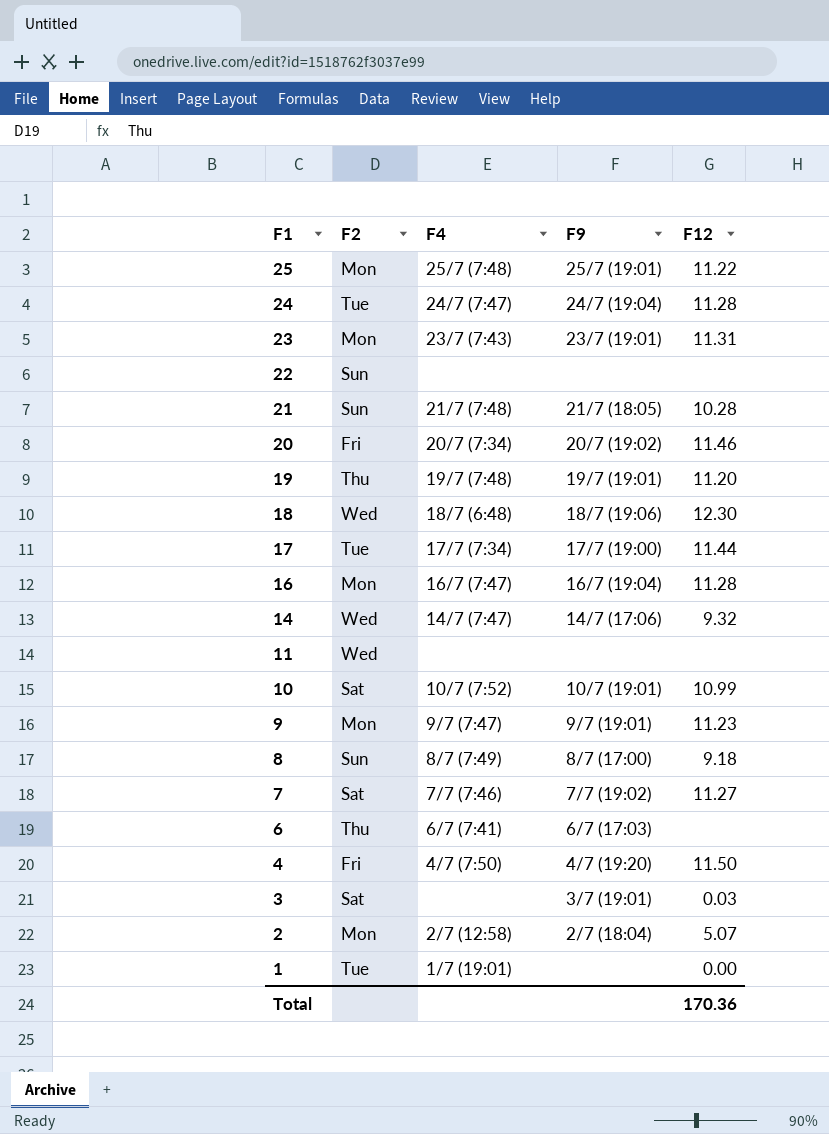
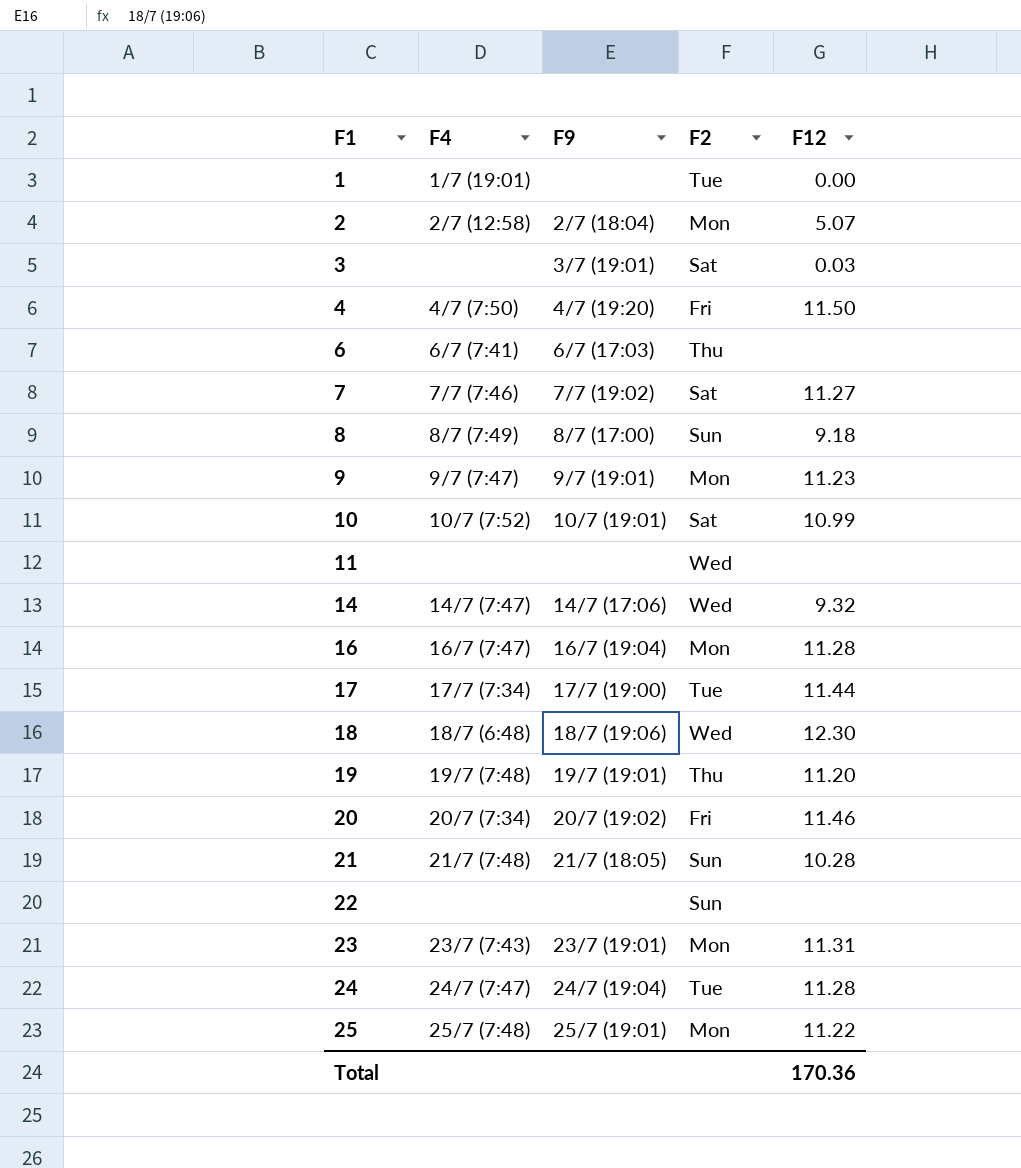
row order: F1 descending -> F1 ascending
column F2 | position: 2 -> 4

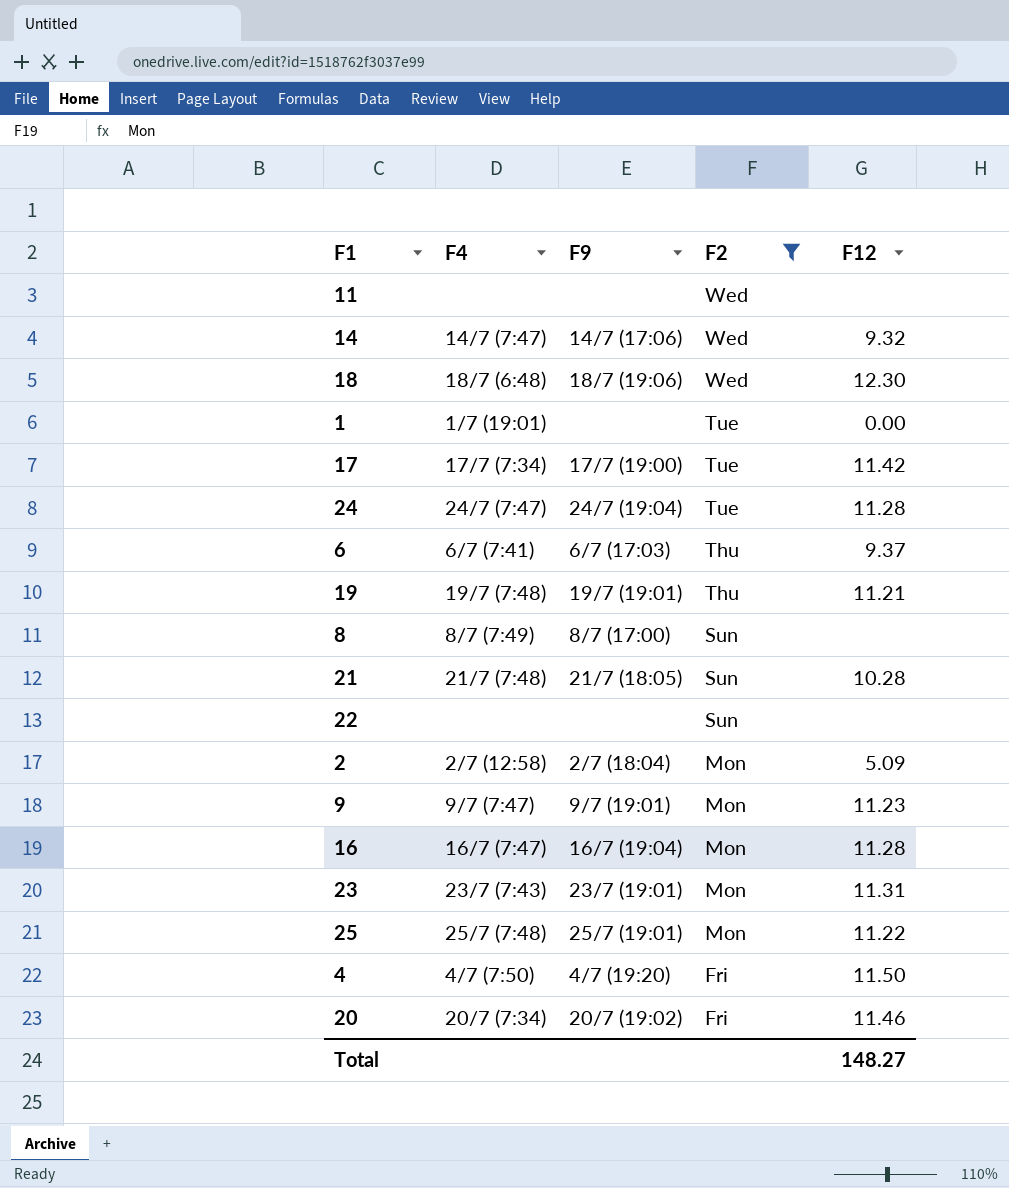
filter: none -> F2 != Sat
row order: F1 ascending -> F2 descending
17 | F12: 11.44 -> 11.42
6 | F12: none -> 9.37
19 | F12: 11.20 -> 11.21
8 | F12: 9.18 -> none
2 | F12: 5.07 -> 5.09
Total | F12: 170.36 -> 148.27

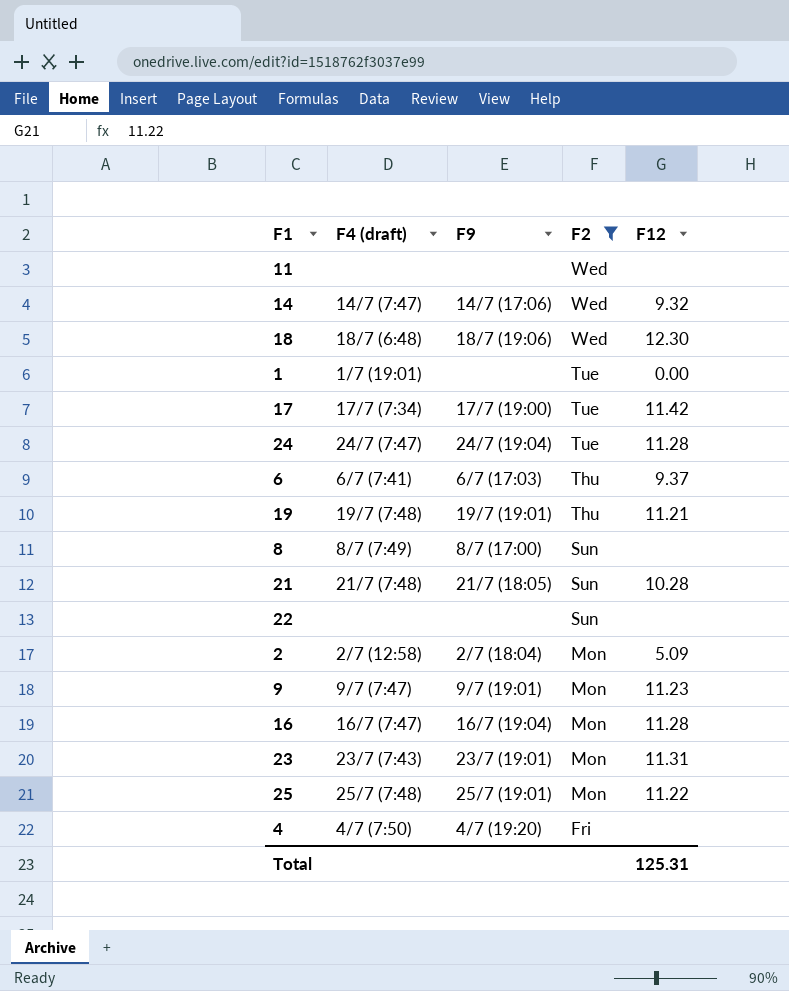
column name: F4 -> F4 (draft)
row 20: 20/7 (7:34) | 20/7 (19:02) | Fri | 11.46 -> none
4 | F12: 11.50 -> none
Total | F12: 148.27 -> 125.31

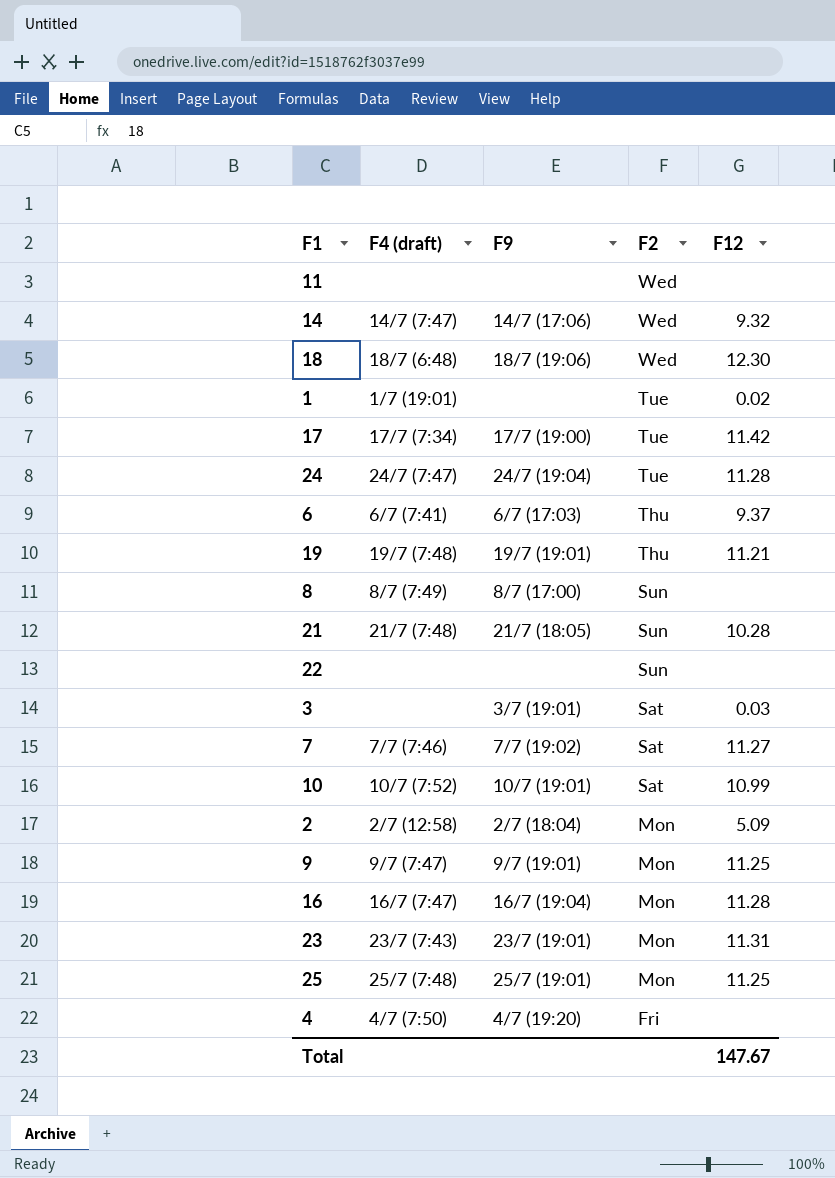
filter: F2 != Sat -> none
1 | F12: 0.00 -> 0.02
9 | F12: 11.23 -> 11.25
25 | F12: 11.22 -> 11.25
Total | F12: 125.31 -> 147.67

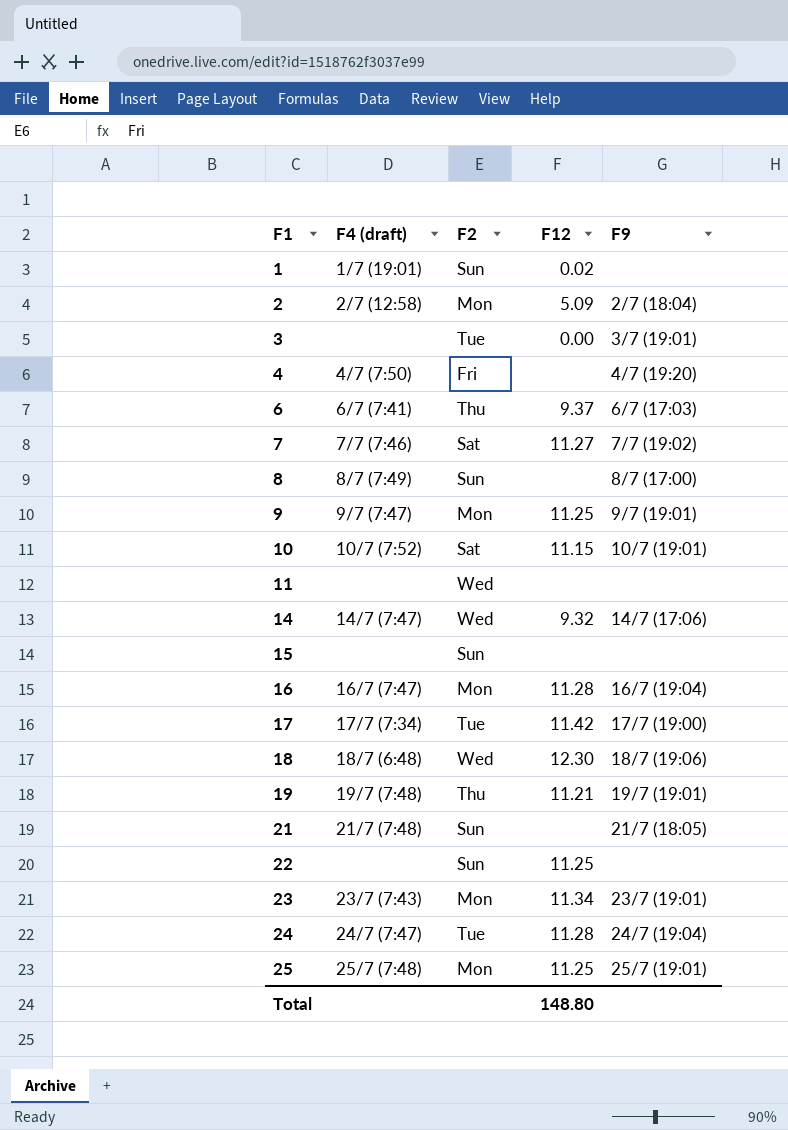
row order: F2 descending -> F1 ascending
column F9 | position: 3 -> 5
1 | F2: Tue -> Sun
3 | F2: Sat -> Tue
3 | F12: 0.03 -> 0.00
10 | F12: 10.99 -> 11.15
row 15: none -> none | Sun | none | none
21 | F12: 10.28 -> none
22 | F12: none -> 11.25
23 | F12: 11.31 -> 11.34
Total | F12: 147.67 -> 148.80

